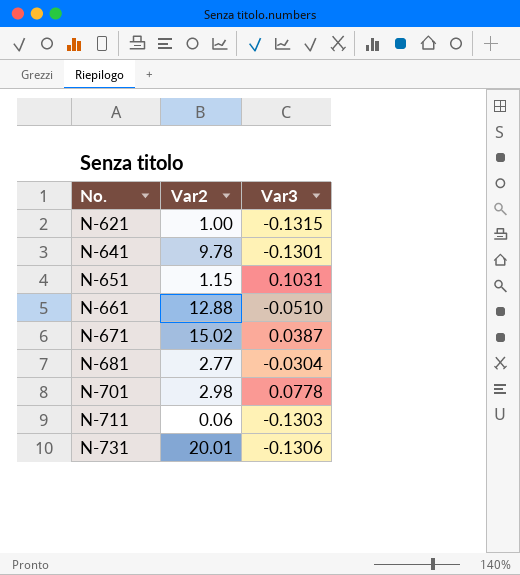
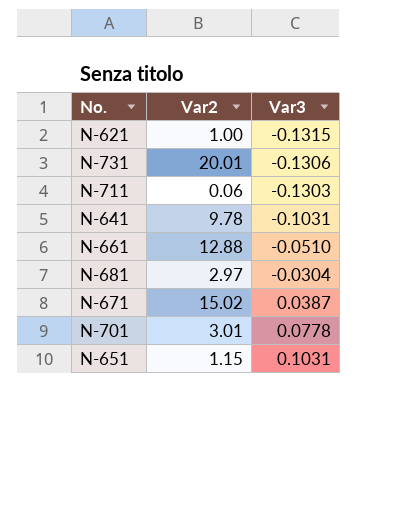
row order: No. ascending -> Var3 ascending
N-641 | Var3: -0.1301 -> -0.1031
N-681 | Var2: 2.77 -> 2.97
N-701 | Var2: 2.98 -> 3.01

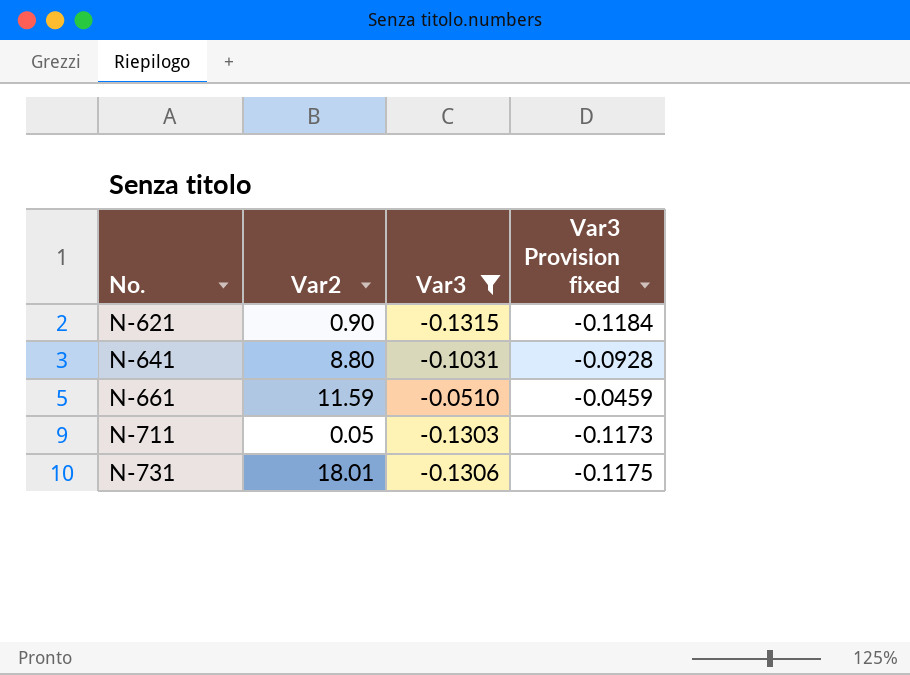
filter: none -> Var3 <= -0.0510
row order: Var3 ascending -> No. ascending
column Var3 Provision fixed | formula: none -> [Var3] * 0.9
N-621 | Var2: 1.00 -> 0.90
N-641 | Var2: 9.78 -> 8.80
N-661 | Var2: 12.88 -> 11.59
N-711 | Var2: 0.06 -> 0.05
N-731 | Var2: 20.01 -> 18.01

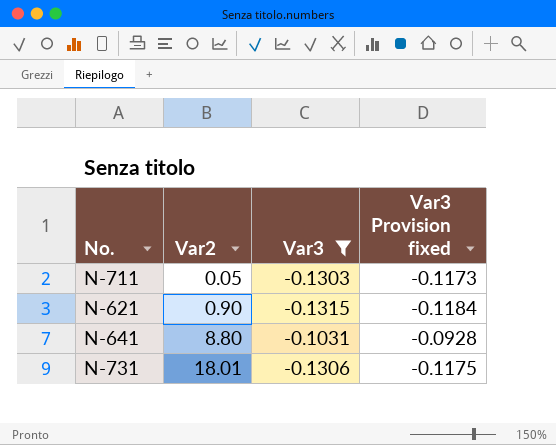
row order: No. ascending -> Var2 ascending
row N-661: 11.59 | -0.0510 | -0.0459 -> none

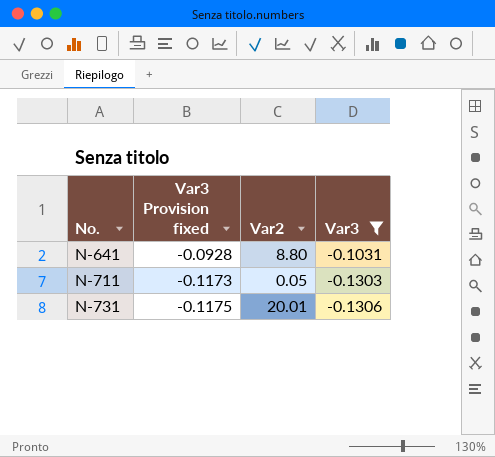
row order: Var2 ascending -> No. ascending
column Var3 Provision fixed | position: 4 -> 2
row N-621: 0.90 | -0.1315 | -0.1184 -> none
N-731 | Var2: 18.01 -> 20.01

